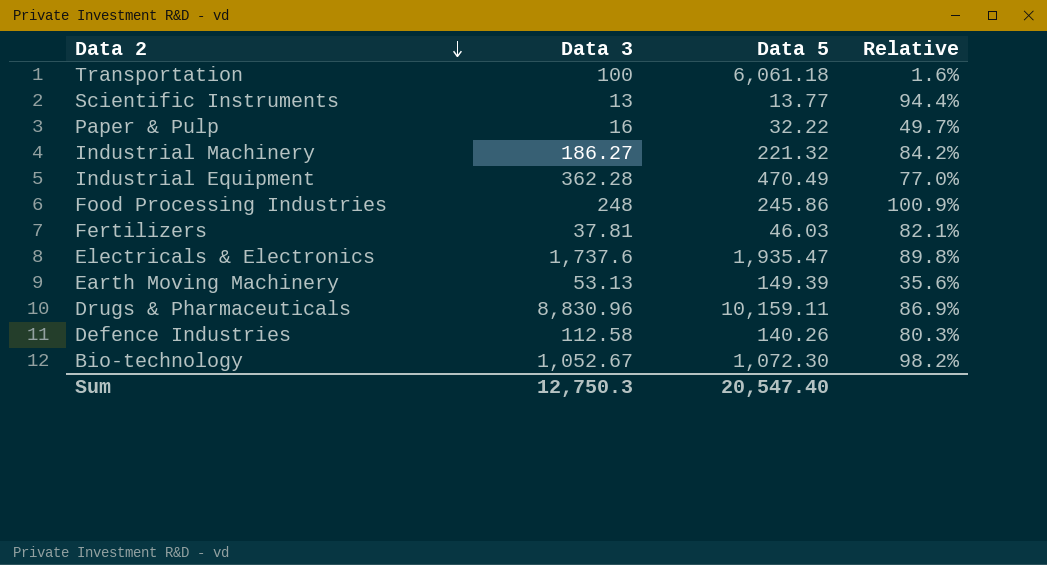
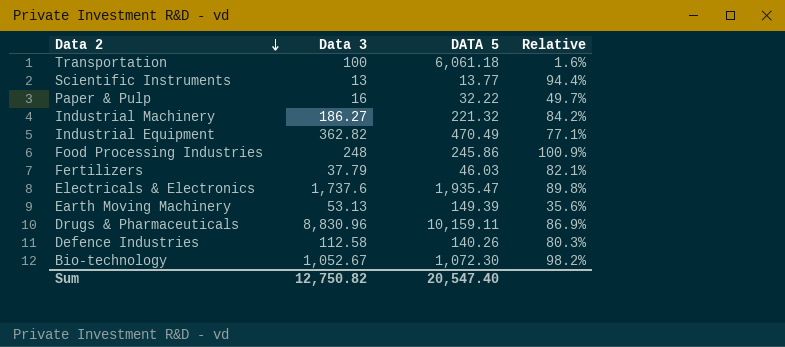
column name: Data 5 -> DATA 5
Industrial Equipment | Data 3: 362.28 -> 362.82
Industrial Equipment | Relative: 77.0% -> 77.1%
Fertilizers | Data 3: 37.81 -> 37.79
Sum | Data 3: 12,750.3 -> 12,750.82

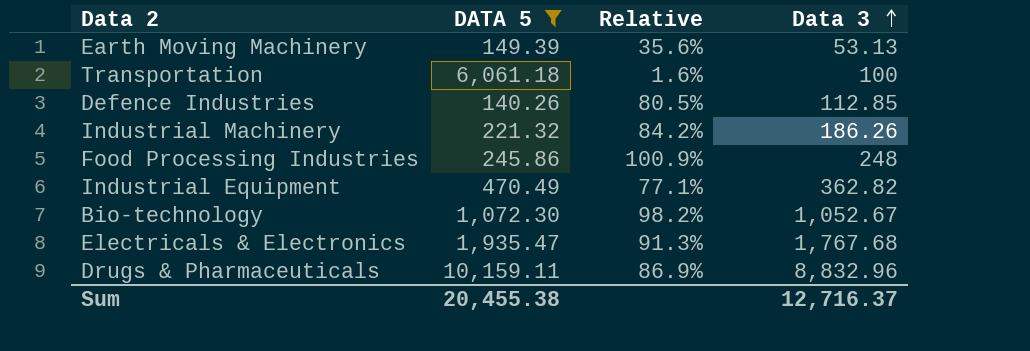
filter: none -> DATA 5 >= 140.26
row order: Data 2 descending -> Data 3 ascending
column Data 3 | position: 2 -> 4
Defence Industries | Relative: 80.3% -> 80.5%
Defence Industries | Data 3: 112.58 -> 112.85
Industrial Machinery | Data 3: 186.27 -> 186.26
Electricals & Electronics | Relative: 89.8% -> 91.3%
Electricals & Electronics | Data 3: 1,737.6 -> 1,767.68
Drugs & Pharmaceuticals | Data 3: 8,830.96 -> 8,832.96
Sum | DATA 5: 20,547.40 -> 20,455.38
Sum | Data 3: 12,750.82 -> 12,716.37

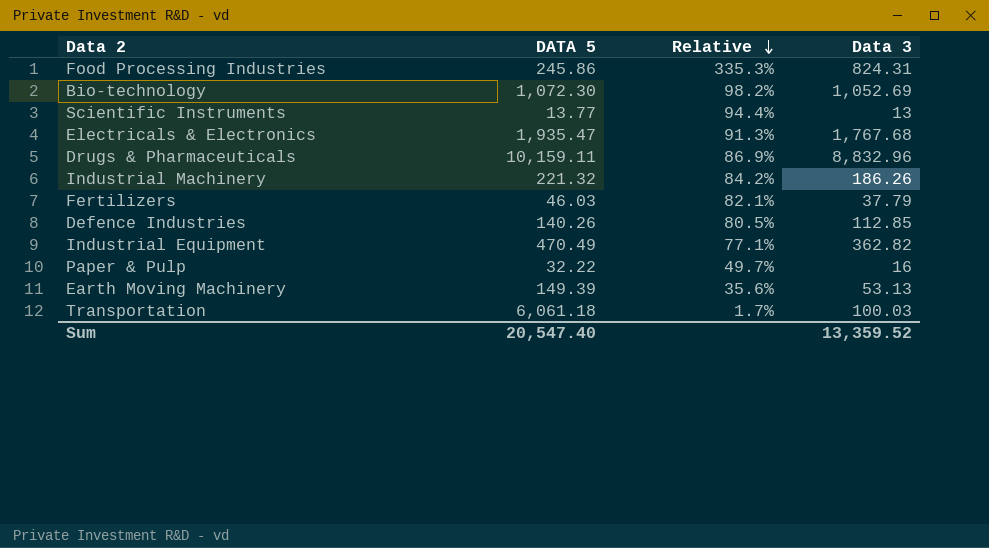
filter: DATA 5 >= 140.26 -> none
row order: Data 3 ascending -> Relative descending
Food Processing Industries | Relative: 100.9% -> 335.3%
Food Processing Industries | Data 3: 248 -> 824.31
Bio-technology | Data 3: 1,052.67 -> 1,052.69
Transportation | Relative: 1.6% -> 1.7%
Transportation | Data 3: 100 -> 100.03
Sum | DATA 5: 20,455.38 -> 20,547.40
Sum | Data 3: 12,716.37 -> 13,359.52

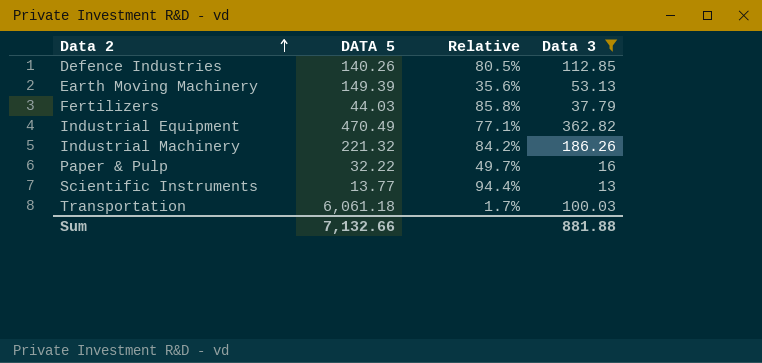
filter: none -> Data 3 <= 362.82
row order: Relative descending -> Data 2 ascending
Fertilizers | DATA 5: 46.03 -> 44.03
Fertilizers | Relative: 82.1% -> 85.8%
Sum | DATA 5: 20,547.40 -> 7,132.66
Sum | Data 3: 13,359.52 -> 881.88

